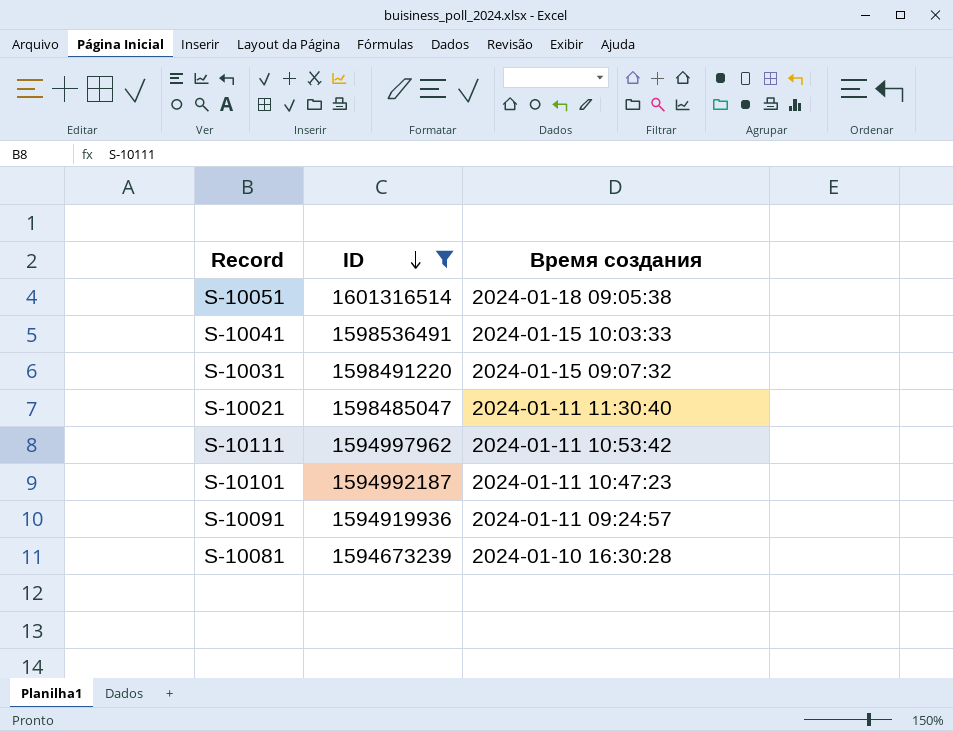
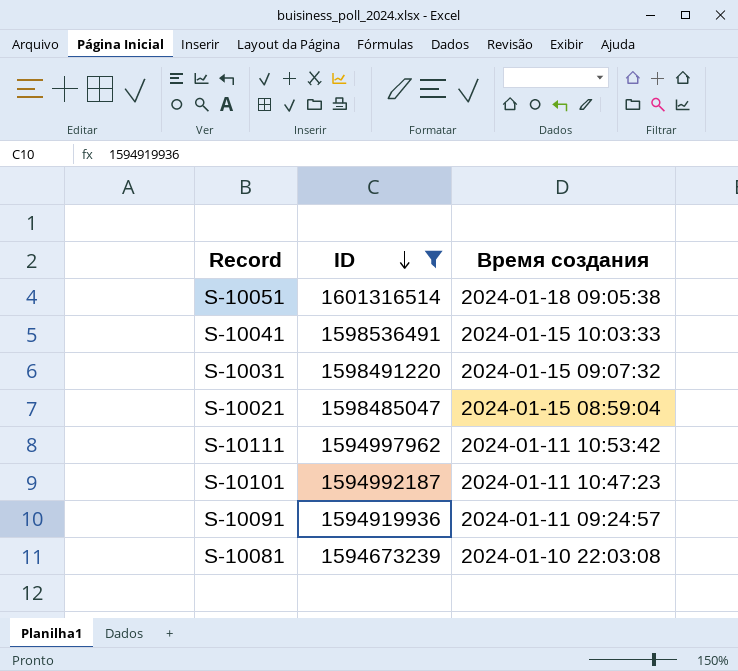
S-10021 | Время создания: 2024-01-11 11:30:40 -> 2024-01-15 08:59:04
S-10081 | Время создания: 2024-01-10 16:30:28 -> 2024-01-10 22:03:08

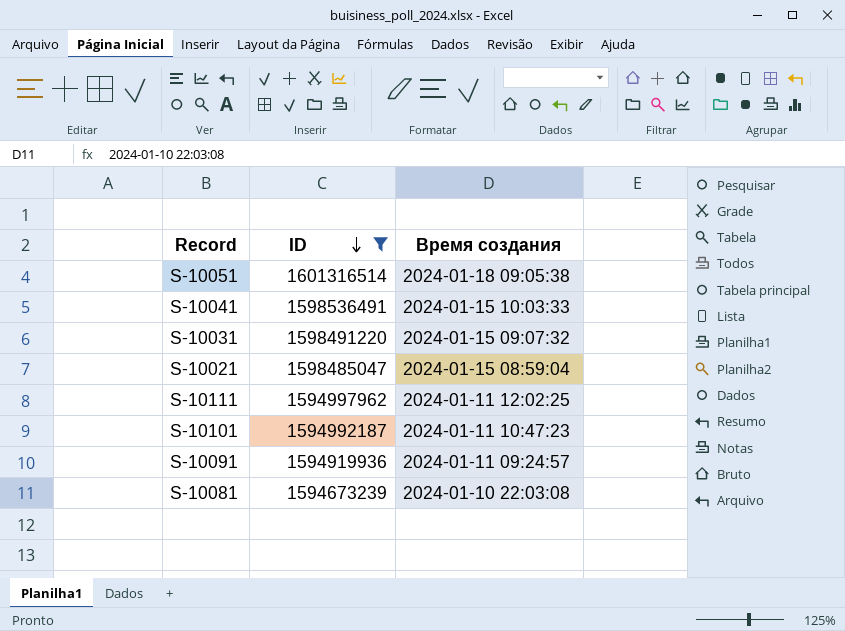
S-10111 | Время создания: 2024-01-11 10:53:42 -> 2024-01-11 12:02:25

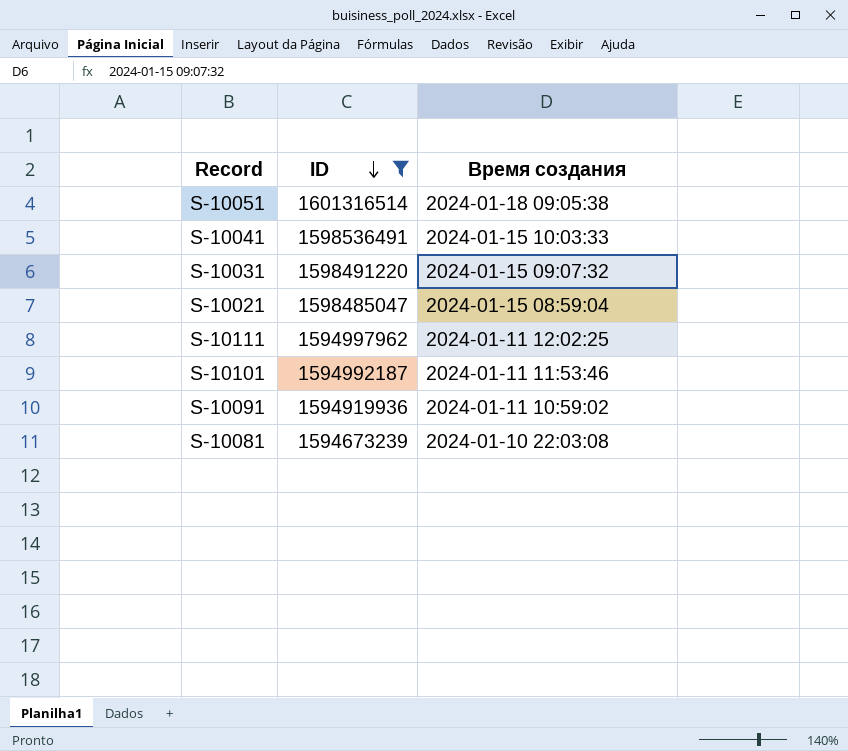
S-10101 | Время создания: 2024-01-11 10:47:23 -> 2024-01-11 11:53:46
S-10091 | Время создания: 2024-01-11 09:24:57 -> 2024-01-11 10:59:02

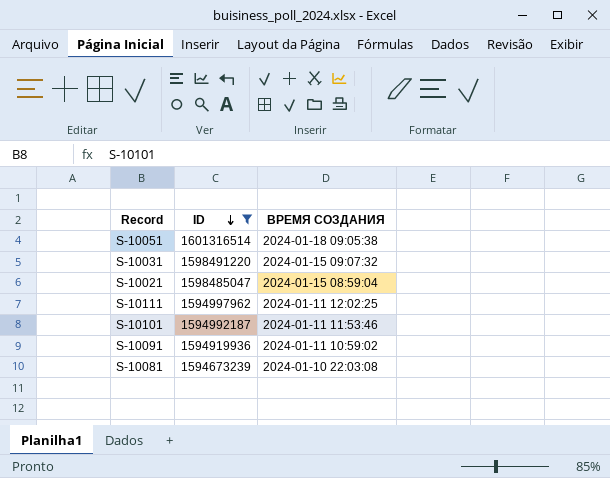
column name: Время создания -> ВРЕМЯ СОЗДАНИЯ
row S-10041: 1598536491 | 2024-01-15 10:03:33 -> none

